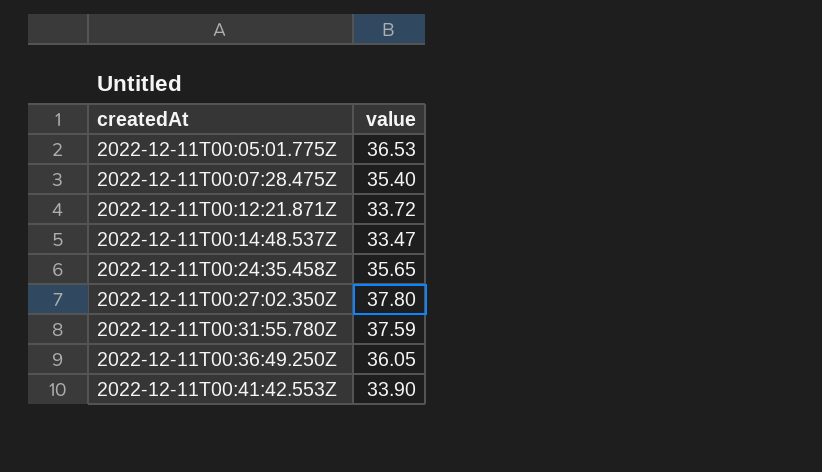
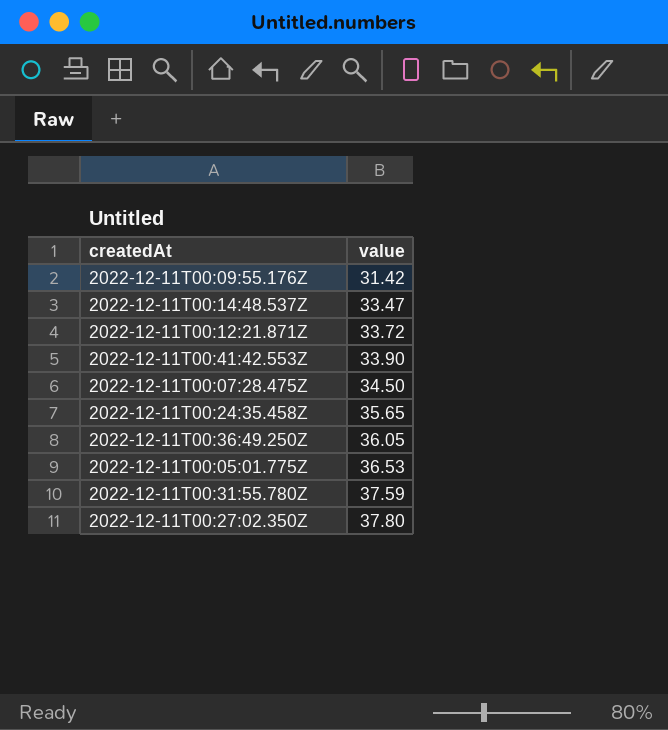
row order: createdAt ascending -> value ascending
row 2022-12-11T00:09:55.176Z: none -> 31.42
2022-12-11T00:07:28.475Z | value: 35.40 -> 34.50

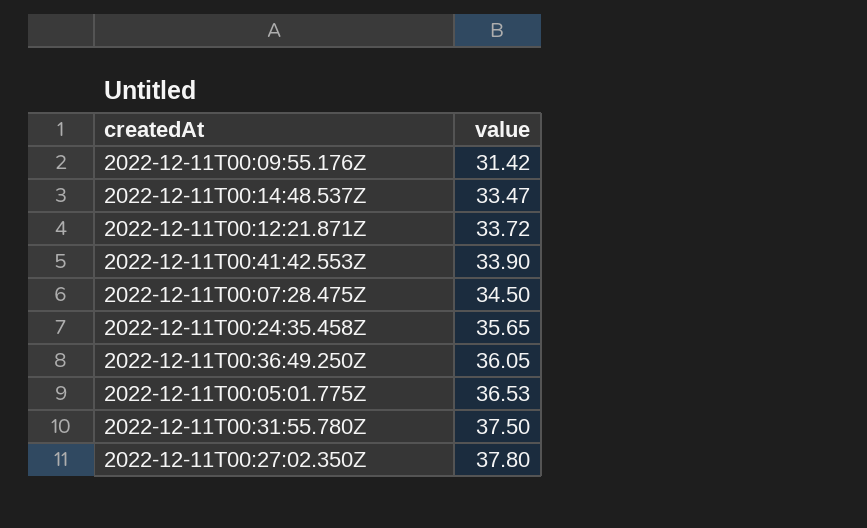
2022-12-11T00:31:55.780Z | value: 37.59 -> 37.50

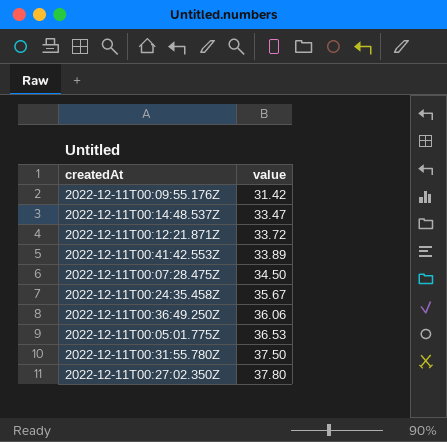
2022-12-11T00:41:42.553Z | value: 33.90 -> 33.89
2022-12-11T00:24:35.458Z | value: 35.65 -> 35.67
2022-12-11T00:36:49.250Z | value: 36.05 -> 36.06

